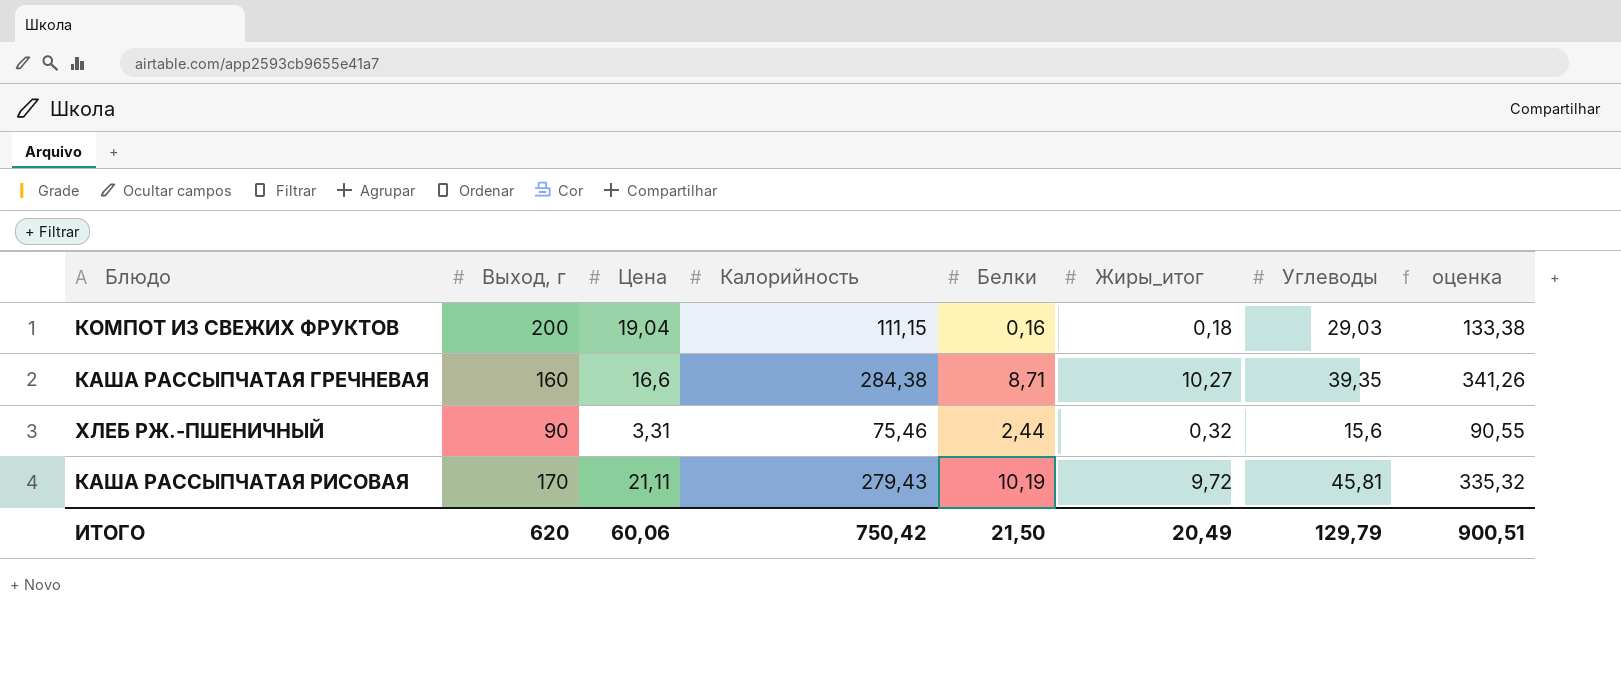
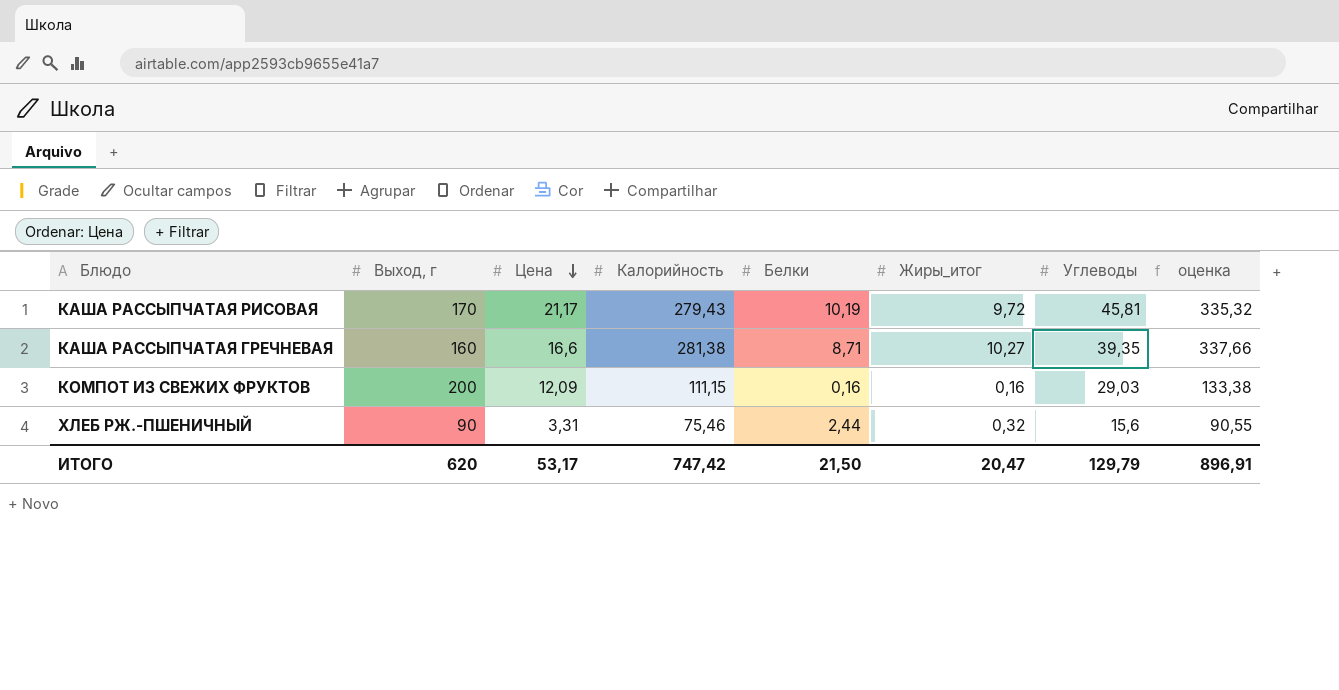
row order: none -> Цена descending
КАША РАССЫПЧАТАЯ РИСОВАЯ | Цена: 21,11 -> 21,17
КАША РАССЫПЧАТАЯ ГРЕЧНЕВАЯ | Калорийность: 284,38 -> 281,38
КАША РАССЫПЧАТАЯ ГРЕЧНЕВАЯ | оценка: 341,26 -> 337,66
КОМПОТ ИЗ СВЕЖИХ ФРУКТОВ | Цена: 19,04 -> 12,09
КОМПОТ ИЗ СВЕЖИХ ФРУКТОВ | Жиры_итог: 0,18 -> 0,16
ИТОГО | Цена: 60,06 -> 53,17
ИТОГО | Калорийность: 750,42 -> 747,42
ИТОГО | Жиры_итог: 20,49 -> 20,47
ИТОГО | оценка: 900,51 -> 896,91

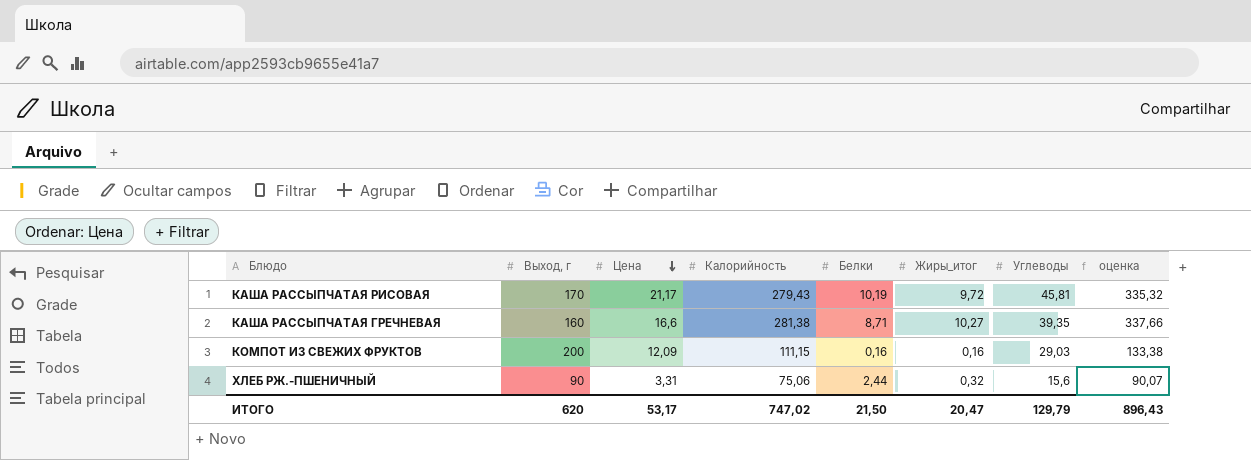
ХЛЕБ РЖ.-ПШЕНИЧНЫЙ | Калорийность: 75,46 -> 75,06
ХЛЕБ РЖ.-ПШЕНИЧНЫЙ | оценка: 90,55 -> 90,07
ИТОГО | Калорийность: 747,42 -> 747,02
ИТОГО | оценка: 896,91 -> 896,43

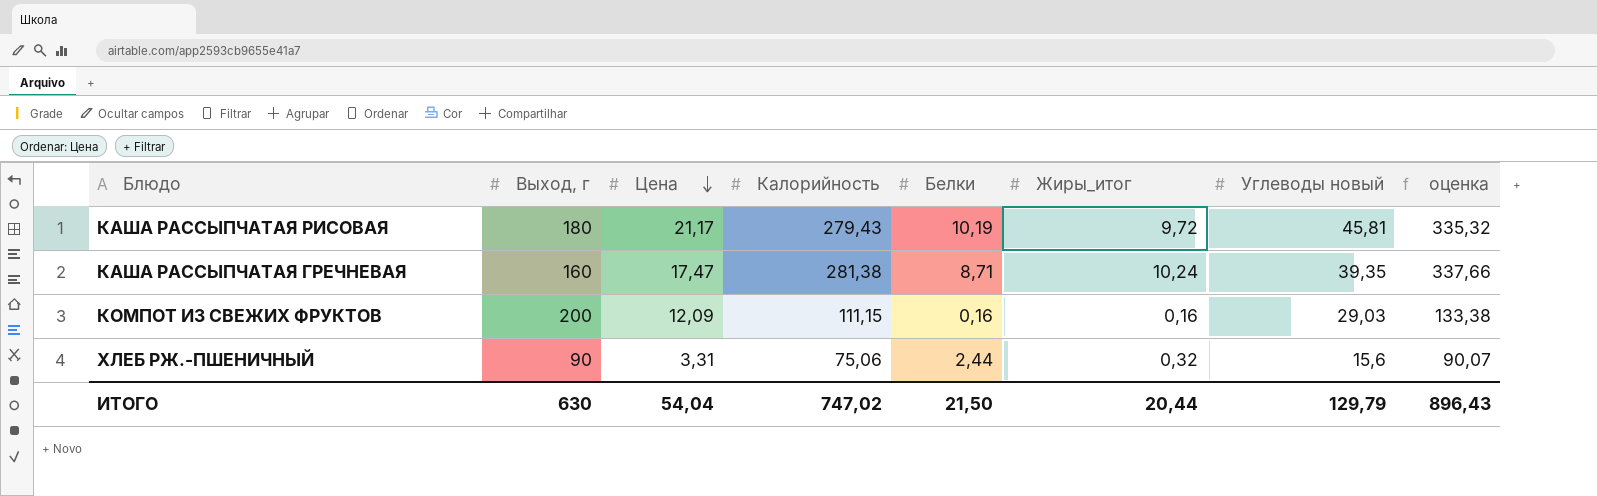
column name: Углеводы -> Углеводы новый
КАША РАССЫПЧАТАЯ РИСОВАЯ | Выход, г: 170 -> 180
КАША РАССЫПЧАТАЯ ГРЕЧНЕВАЯ | Цена: 16,6 -> 17,47
КАША РАССЫПЧАТАЯ ГРЕЧНЕВАЯ | Жиры_итог: 10,27 -> 10,24
ИТОГО | Выход, г: 620 -> 630
ИТОГО | Цена: 53,17 -> 54,04
ИТОГО | Жиры_итог: 20,47 -> 20,44

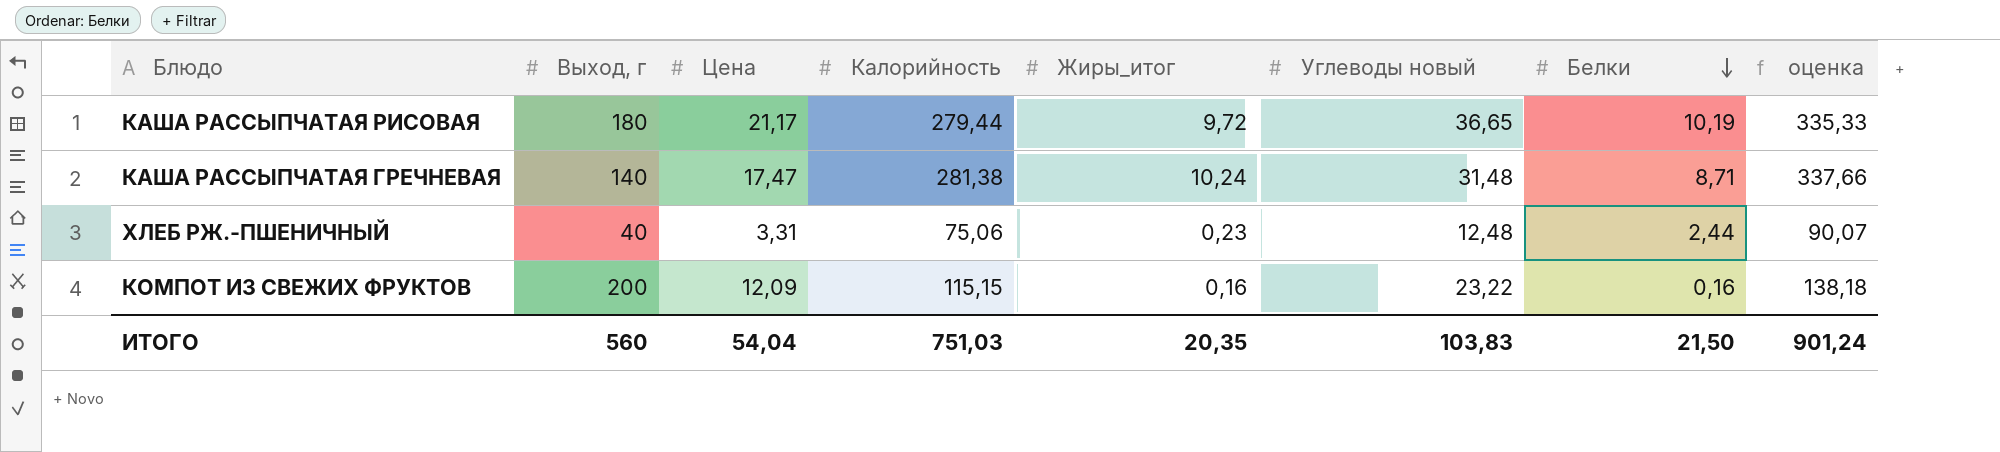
row order: Цена descending -> Белки descending
column Белки | position: 5 -> 7
КАША РАССЫПЧАТАЯ РИСОВАЯ | Калорийность: 279,43 -> 279,44
КАША РАССЫПЧАТАЯ РИСОВАЯ | Углеводы новый: 45,81 -> 36,65
КАША РАССЫПЧАТАЯ РИСОВАЯ | оценка: 335,32 -> 335,33
КАША РАССЫПЧАТАЯ ГРЕЧНЕВАЯ | Выход, г: 160 -> 140
КАША РАССЫПЧАТАЯ ГРЕЧНЕВАЯ | Углеводы новый: 39,35 -> 31,48
ХЛЕБ РЖ.-ПШЕНИЧНЫЙ | Выход, г: 90 -> 40
ХЛЕБ РЖ.-ПШЕНИЧНЫЙ | Жиры_итог: 0,32 -> 0,23
ХЛЕБ РЖ.-ПШЕНИЧНЫЙ | Углеводы новый: 15,6 -> 12,48
КОМПОТ ИЗ СВЕЖИХ ФРУКТОВ | Калорийность: 111,15 -> 115,15
КОМПОТ ИЗ СВЕЖИХ ФРУКТОВ | Углеводы новый: 29,03 -> 23,22
КОМПОТ ИЗ СВЕЖИХ ФРУКТОВ | оценка: 133,38 -> 138,18
ИТОГО | Выход, г: 630 -> 560
ИТОГО | Калорийность: 747,02 -> 751,03
ИТОГО | Жиры_итог: 20,44 -> 20,35
ИТОГО | Углеводы новый: 129,79 -> 103,83
ИТОГО | оценка: 896,43 -> 901,24

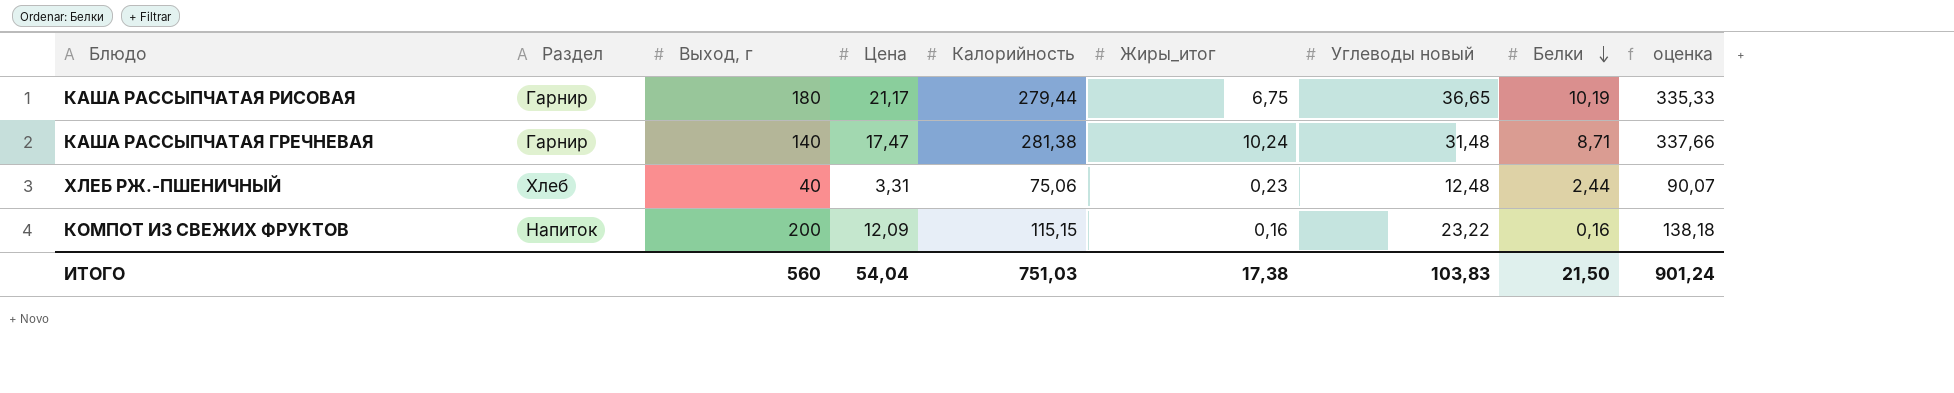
column Раздел | position: none -> 2
КАША РАССЫПЧАТАЯ РИСОВАЯ | Жиры_итог: 9,72 -> 6,75
ИТОГО | Жиры_итог: 20,35 -> 17,38

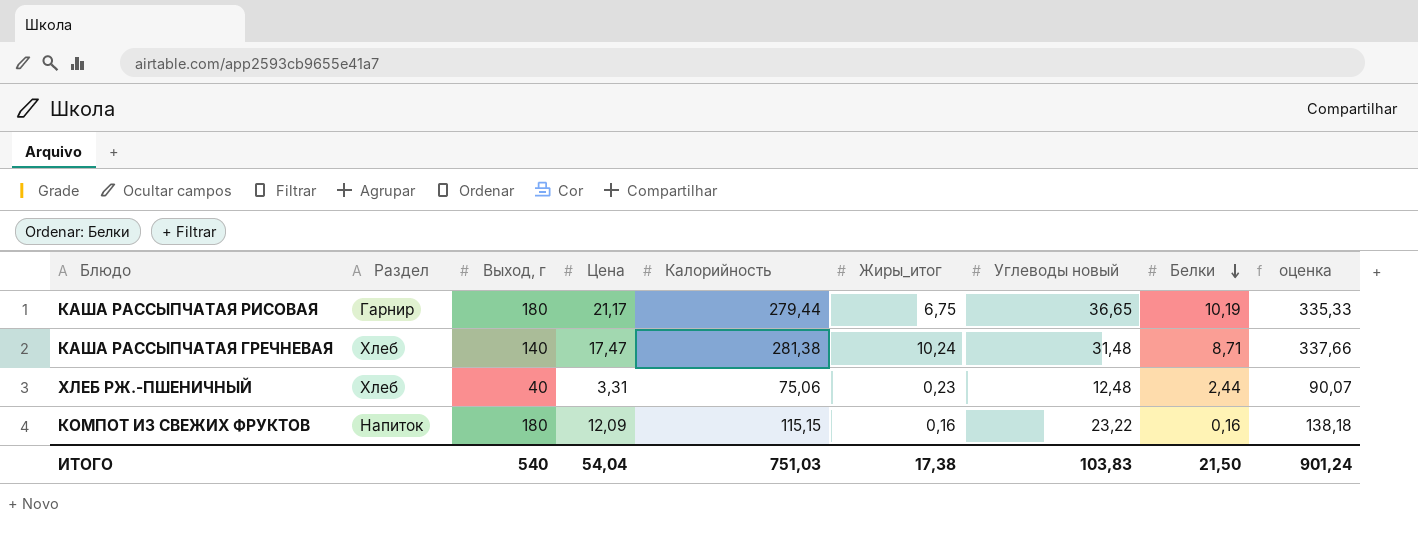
КАША РАССЫПЧАТАЯ ГРЕЧНЕВАЯ | Раздел: Гарнир -> Хлеб
КОМПОТ ИЗ СВЕЖИХ ФРУКТОВ | Выход, г: 200 -> 180
ИТОГО | Выход, г: 560 -> 540

